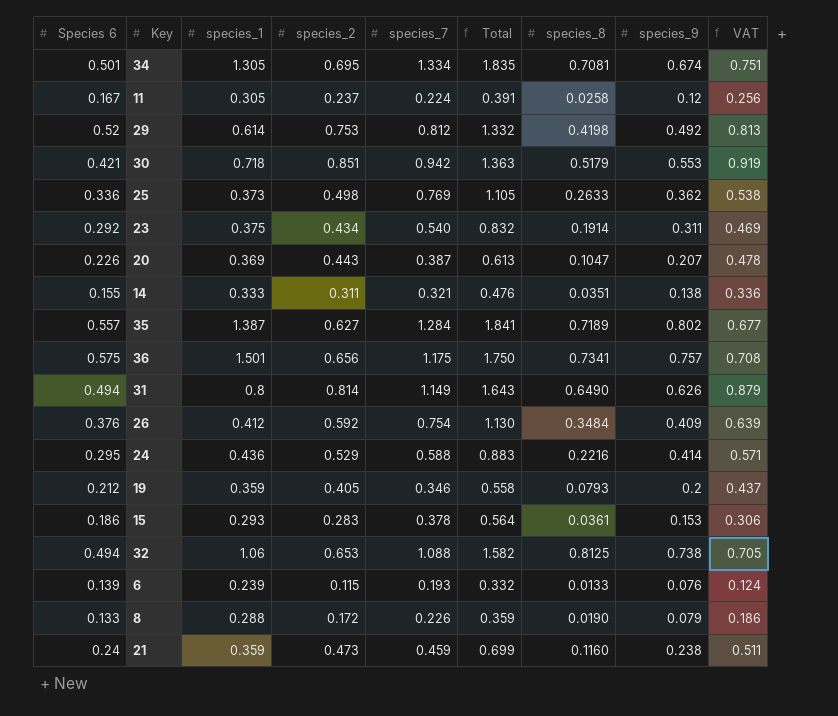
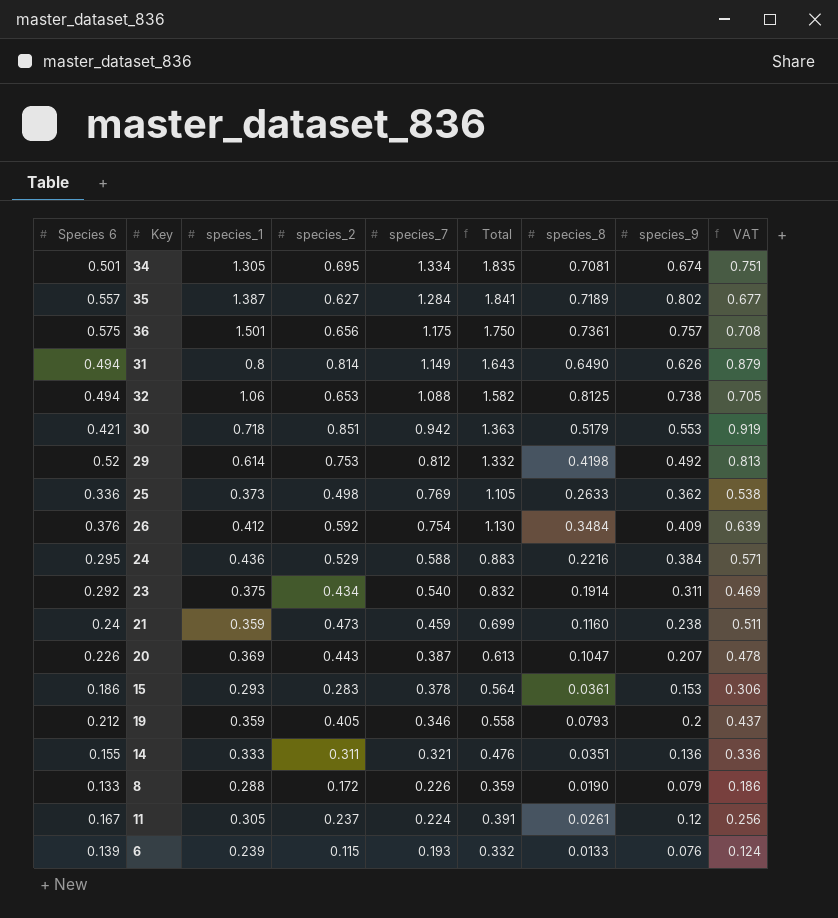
row order: none -> species_7 descending
36 | species_8: 0.7341 -> 0.7361
24 | species_9: 0.414 -> 0.384
14 | species_9: 0.138 -> 0.136
11 | species_8: 0.0258 -> 0.0261

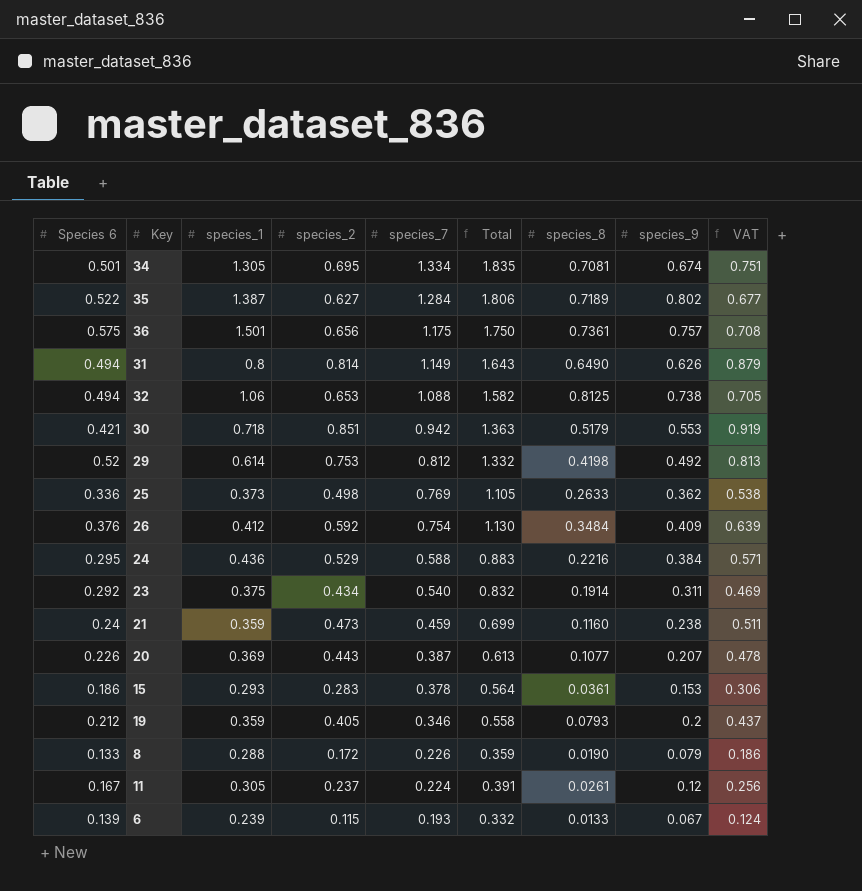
row 14: 0.155 | 0.333 | 0.311 | 0.321 | 0.476 | 0.0351 | 0.136 | 0.336 -> none
35 | Species 6: 0.557 -> 0.522
35 | Total: 1.841 -> 1.806
20 | species_8: 0.1047 -> 0.1077
6 | species_9: 0.076 -> 0.067

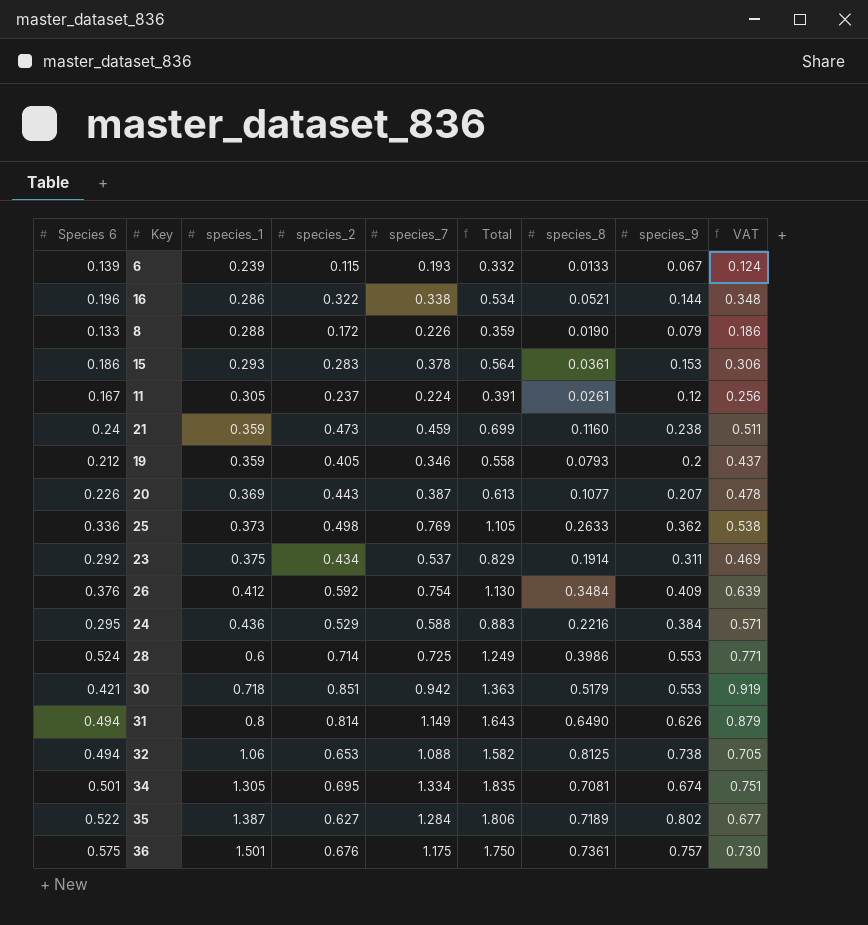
row order: species_7 descending -> species_1 ascending
row 29: 0.52 | 0.614 | 0.753 | 0.812 | 1.332 | 0.4198 | 0.492 | 0.813 -> none
row 16: none -> 0.196 | 0.286 | 0.322 | 0.338 | 0.534 | 0.0521 | 0.144 | 0.348
23 | species_7: 0.540 -> 0.537
23 | Total: 0.832 -> 0.829
row 28: none -> 0.524 | 0.6 | 0.714 | 0.725 | 1.249 | 0.3986 | 0.553 | 0.771
36 | species_2: 0.656 -> 0.676
36 | VAT: 0.708 -> 0.730

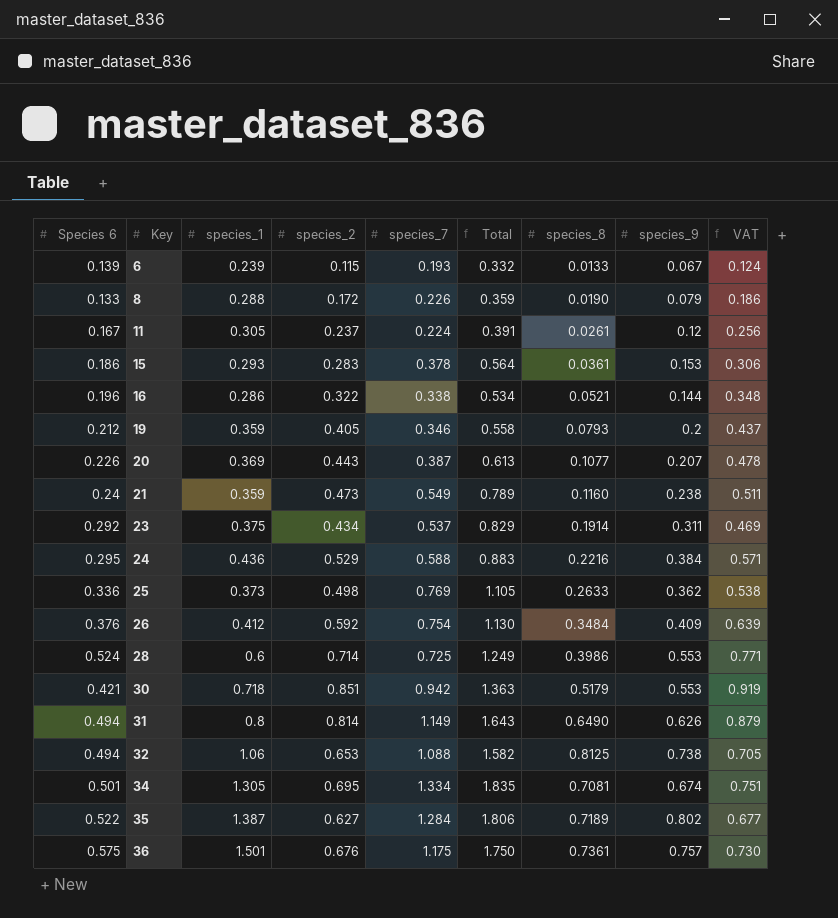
row order: species_1 ascending -> Key ascending
21 | species_7: 0.459 -> 0.549
21 | Total: 0.699 -> 0.789

